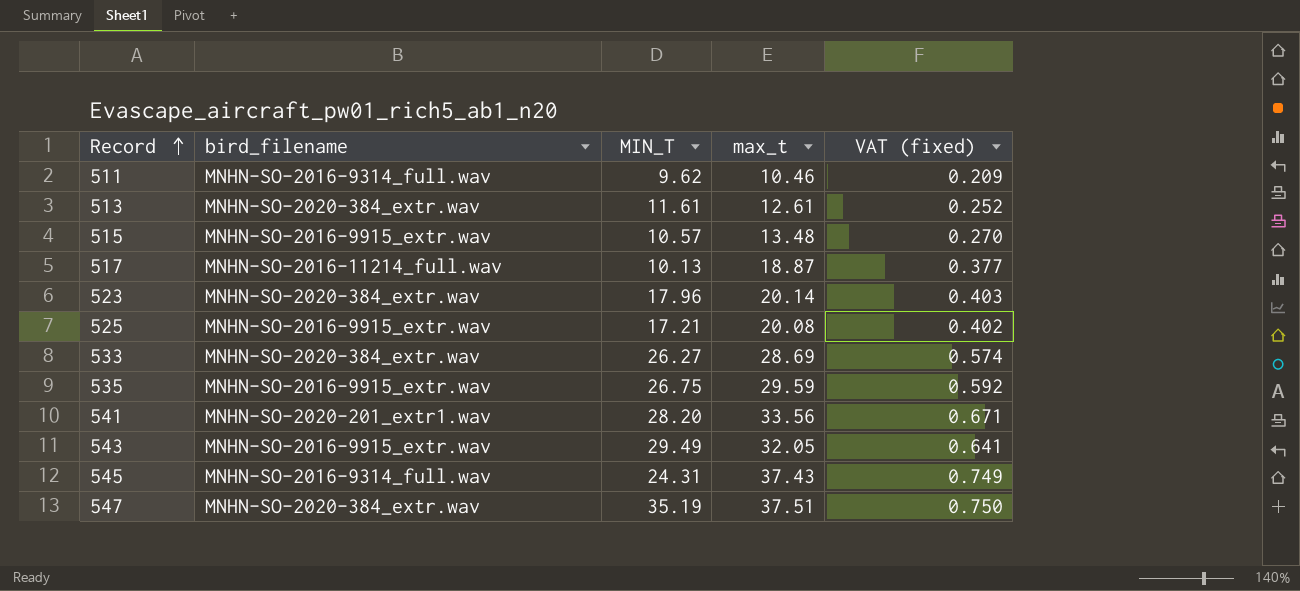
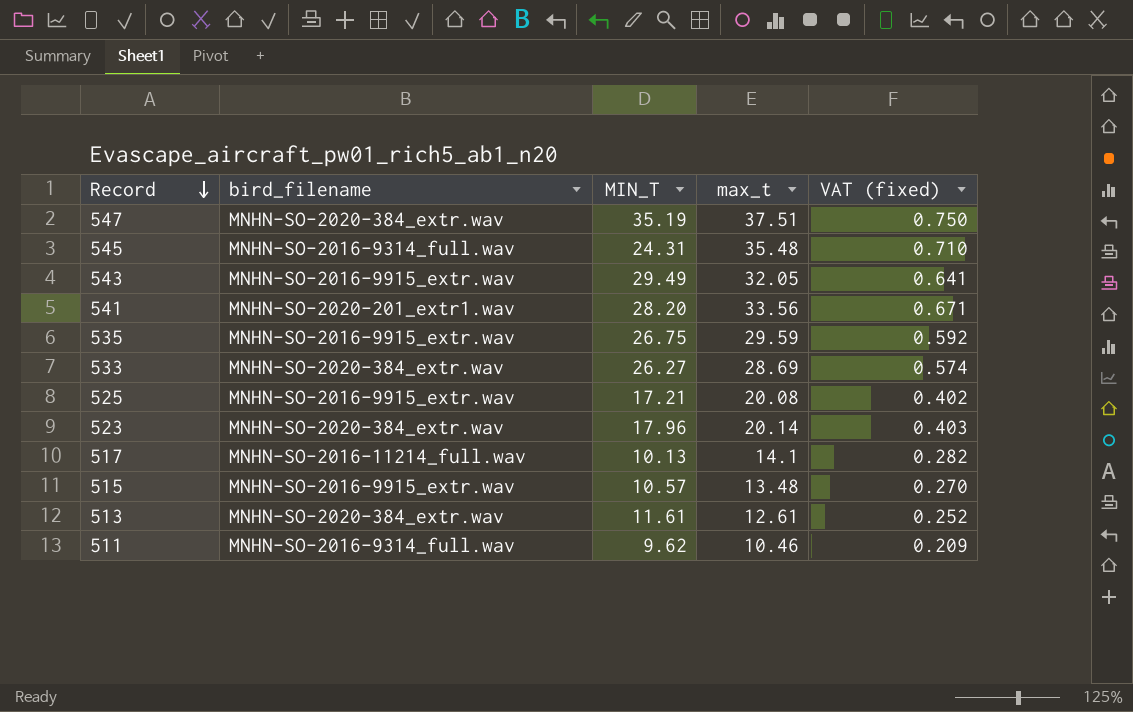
row order: Record ascending -> Record descending
545 | max_t: 37.43 -> 35.48
545 | VAT (fixed): 0.749 -> 0.710
517 | max_t: 18.87 -> 14.1
517 | VAT (fixed): 0.377 -> 0.282

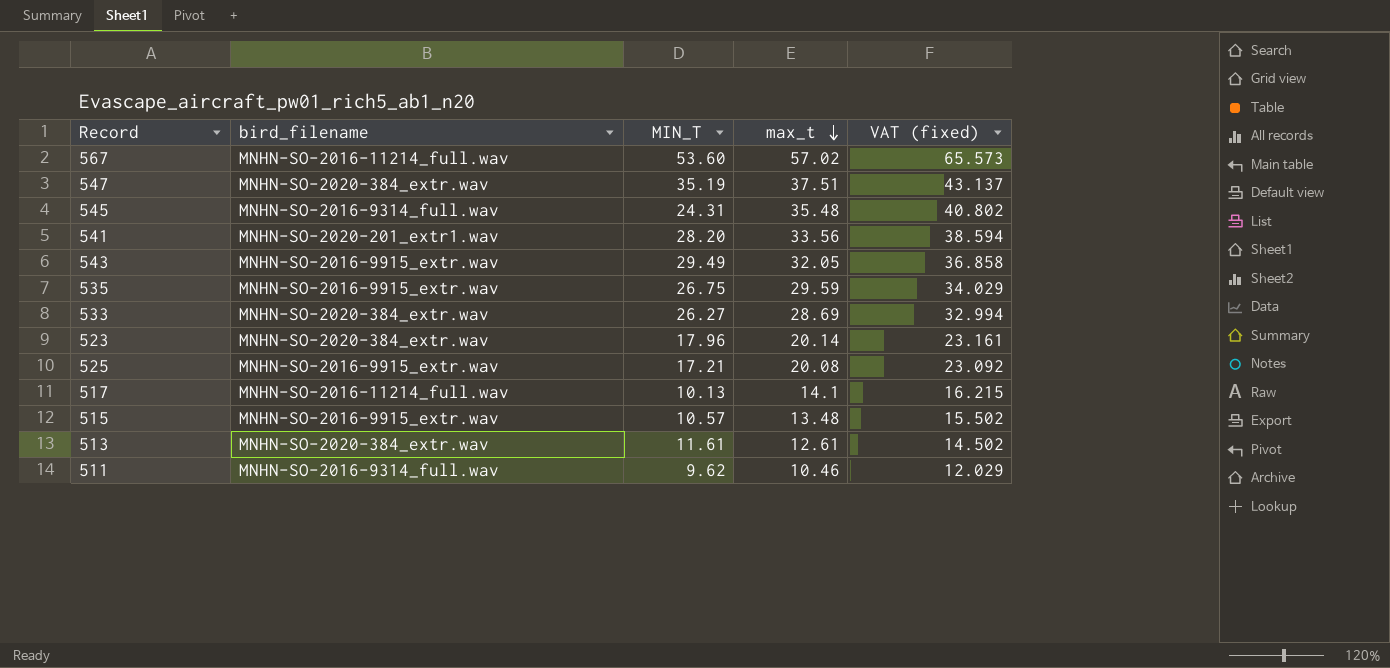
row order: Record descending -> max_t descending
column VAT (fixed) | formula: [max_t] * 0.02 -> [max_t] * 1.15
row 567: none -> MNHN-SO-2016-11214_full.wav | 53.60 | 57.02 | 65.573

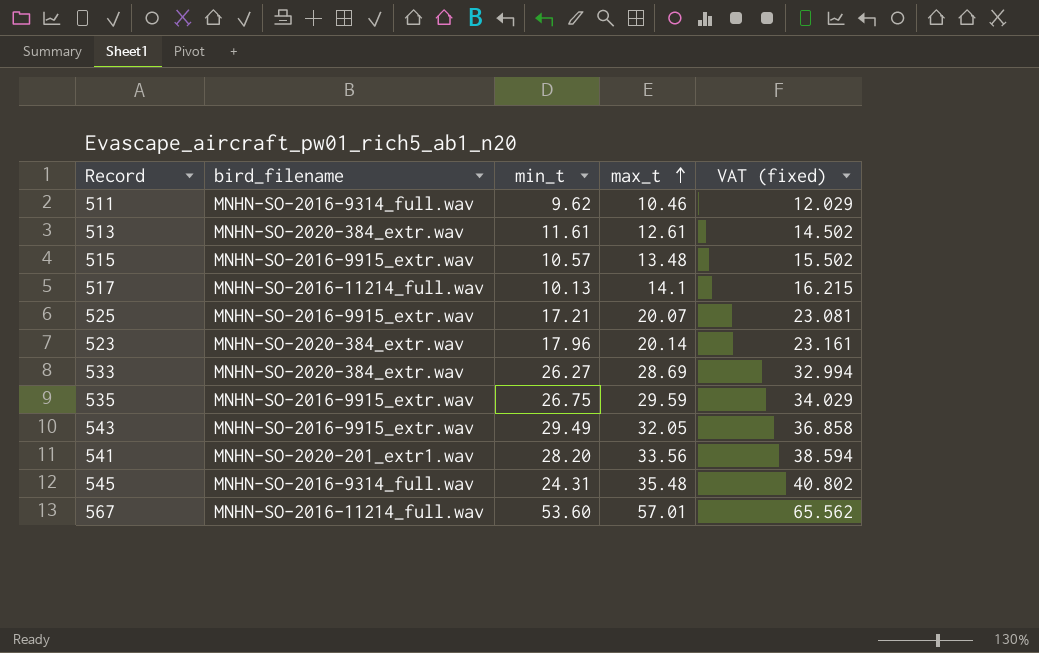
row order: max_t descending -> max_t ascending
column name: MIN_T -> min_t
row 547: MNHN-SO-2020-384_extr.wav | 35.19 | 37.51 | 43.137 -> none
525 | max_t: 20.08 -> 20.07
525 | VAT (fixed): 23.092 -> 23.081
567 | max_t: 57.02 -> 57.01
567 | VAT (fixed): 65.573 -> 65.562

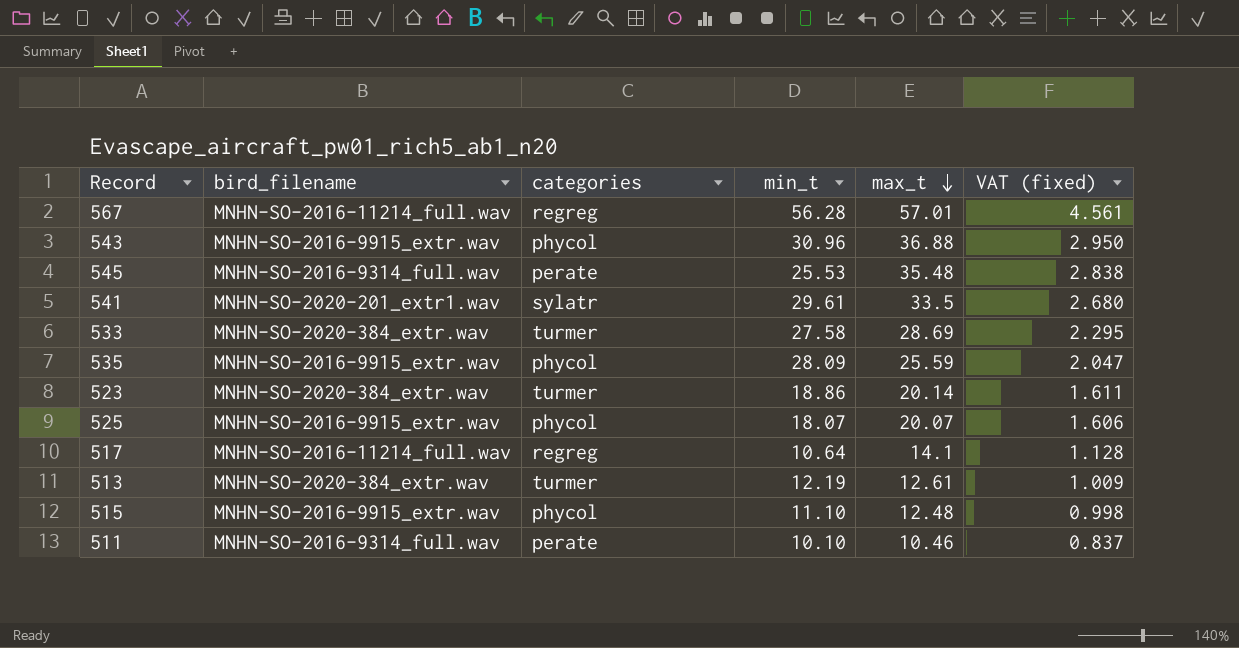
row order: max_t ascending -> max_t descending
column categories | position: none -> 3
column VAT (fixed) | formula: [max_t] * 1.15 -> [max_t] * 0.08
567 | min_t: 53.60 -> 56.28
543 | min_t: 29.49 -> 30.96
543 | max_t: 32.05 -> 36.88
545 | min_t: 24.31 -> 25.53
541 | min_t: 28.20 -> 29.61
541 | max_t: 33.56 -> 33.5
533 | min_t: 26.27 -> 27.58
535 | min_t: 26.75 -> 28.09
535 | max_t: 29.59 -> 25.59
523 | min_t: 17.96 -> 18.86
525 | min_t: 17.21 -> 18.07
517 | min_t: 10.13 -> 10.64
513 | min_t: 11.61 -> 12.19
515 | min_t: 10.57 -> 11.10
515 | max_t: 13.48 -> 12.48
511 | min_t: 9.62 -> 10.10

